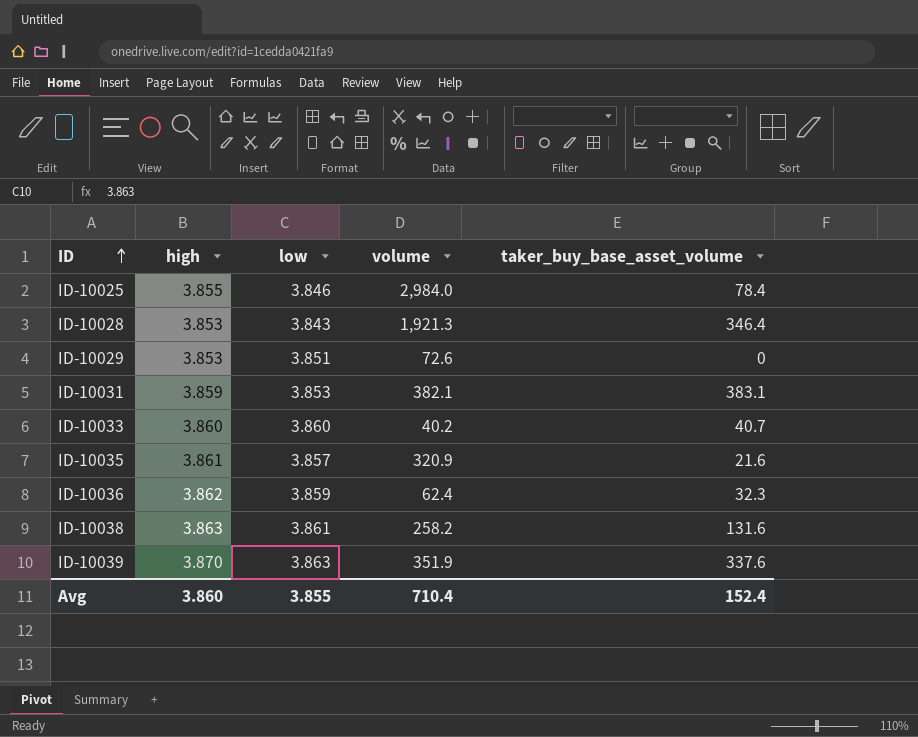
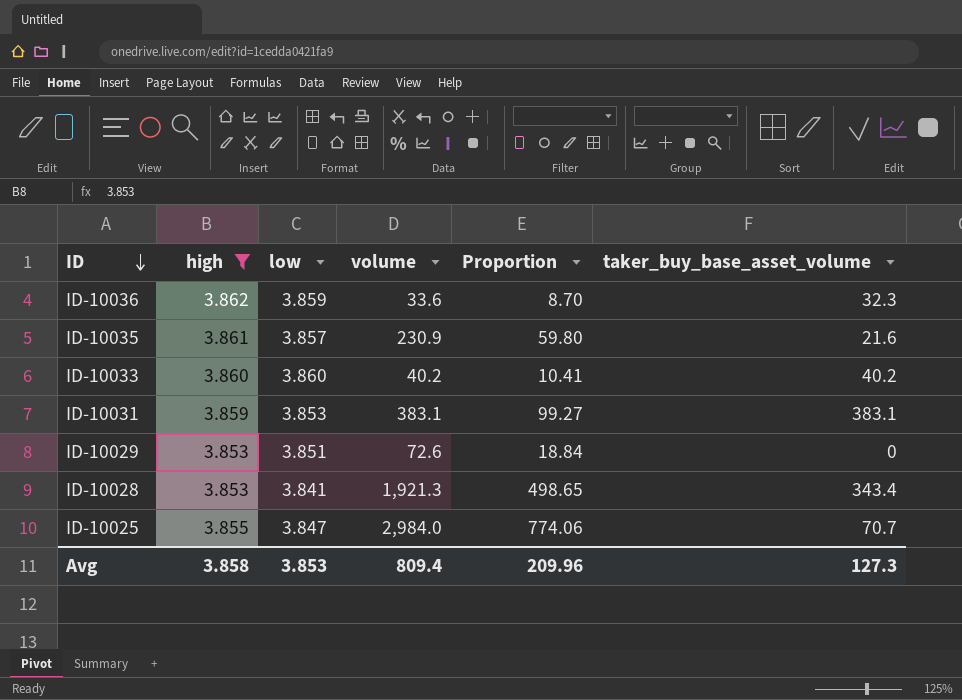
filter: none -> high <= 3.862
row order: ID ascending -> ID descending
column Proportion | formula: none -> [volume] / [high]
ID-10036 | volume: 62.4 -> 33.6
ID-10035 | volume: 320.9 -> 230.9
ID-10033 | taker_buy_base_asset_volume: 40.7 -> 40.2
ID-10031 | volume: 382.1 -> 383.1
ID-10028 | low: 3.843 -> 3.841
ID-10028 | taker_buy_base_asset_volume: 346.4 -> 343.4
ID-10025 | low: 3.846 -> 3.847
ID-10025 | taker_buy_base_asset_volume: 78.4 -> 70.7
Avg | high: 3.860 -> 3.858
Avg | low: 3.855 -> 3.853
Avg | volume: 710.4 -> 809.4
Avg | taker_buy_base_asset_volume: 152.4 -> 127.3

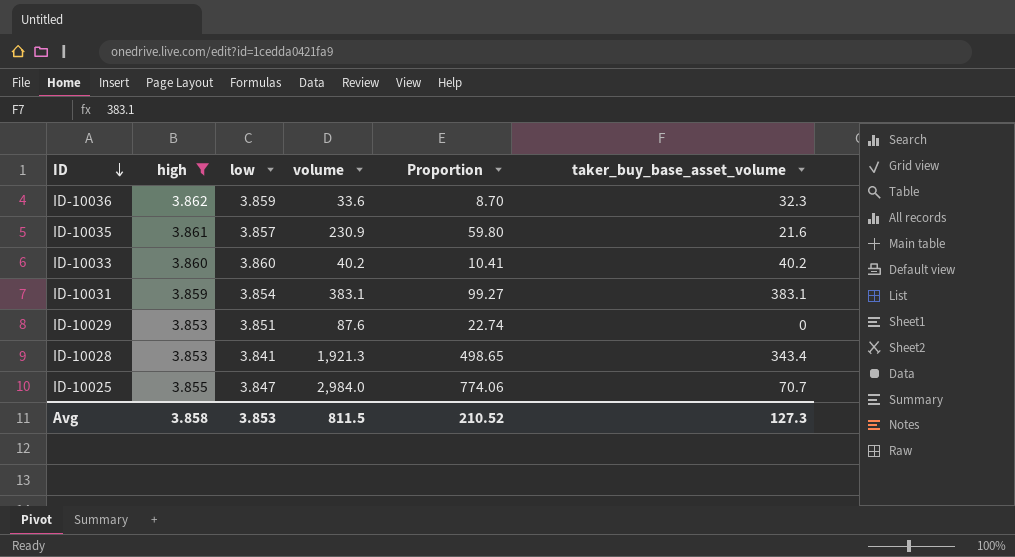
ID-10031 | low: 3.853 -> 3.854
ID-10029 | volume: 72.6 -> 87.6
ID-10029 | Proportion: 18.84 -> 22.74
Avg | volume: 809.4 -> 811.5
Avg | Proportion: 209.96 -> 210.52

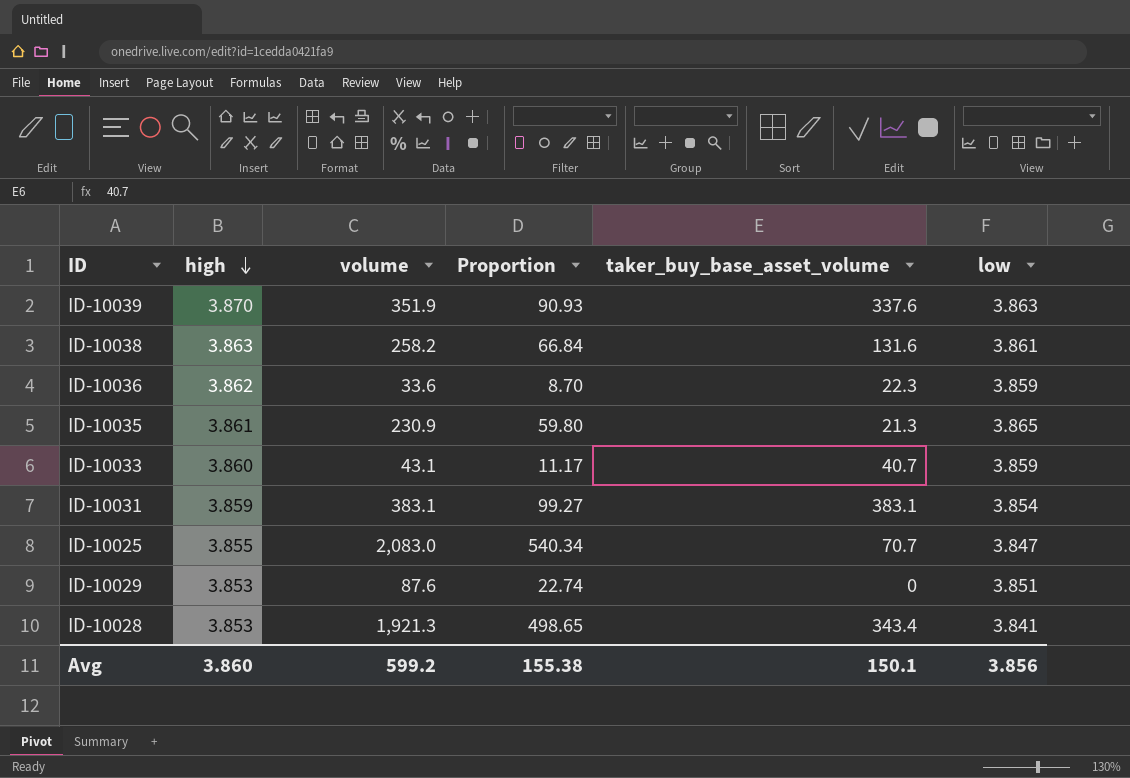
filter: high <= 3.862 -> none
row order: ID descending -> high descending
column low | position: 3 -> 6
ID-10036 | taker_buy_base_asset_volume: 32.3 -> 22.3
ID-10035 | taker_buy_base_asset_volume: 21.6 -> 21.3
ID-10035 | low: 3.857 -> 3.865
ID-10033 | volume: 40.2 -> 43.1
ID-10033 | Proportion: 10.41 -> 11.17
ID-10033 | taker_buy_base_asset_volume: 40.2 -> 40.7
ID-10033 | low: 3.860 -> 3.859
ID-10025 | volume: 2,984.0 -> 2,083.0
ID-10025 | Proportion: 774.06 -> 540.34
Avg | high: 3.858 -> 3.860
Avg | volume: 811.5 -> 599.2
Avg | Proportion: 210.52 -> 155.38
Avg | taker_buy_base_asset_volume: 127.3 -> 150.1
Avg | low: 3.853 -> 3.856

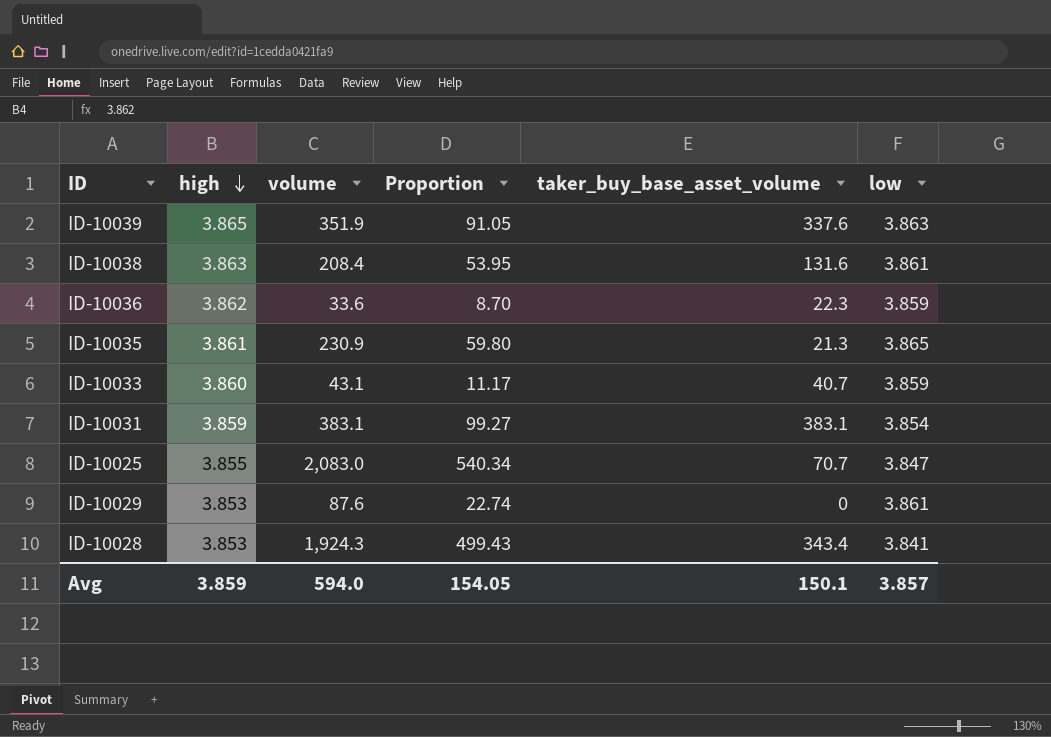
ID-10039 | high: 3.870 -> 3.865
ID-10039 | Proportion: 90.93 -> 91.05
ID-10038 | volume: 258.2 -> 208.4
ID-10038 | Proportion: 66.84 -> 53.95
ID-10029 | low: 3.851 -> 3.861
ID-10028 | volume: 1,921.3 -> 1,924.3
ID-10028 | Proportion: 498.65 -> 499.43
Avg | high: 3.860 -> 3.859
Avg | volume: 599.2 -> 594.0
Avg | Proportion: 155.38 -> 154.05
Avg | low: 3.856 -> 3.857

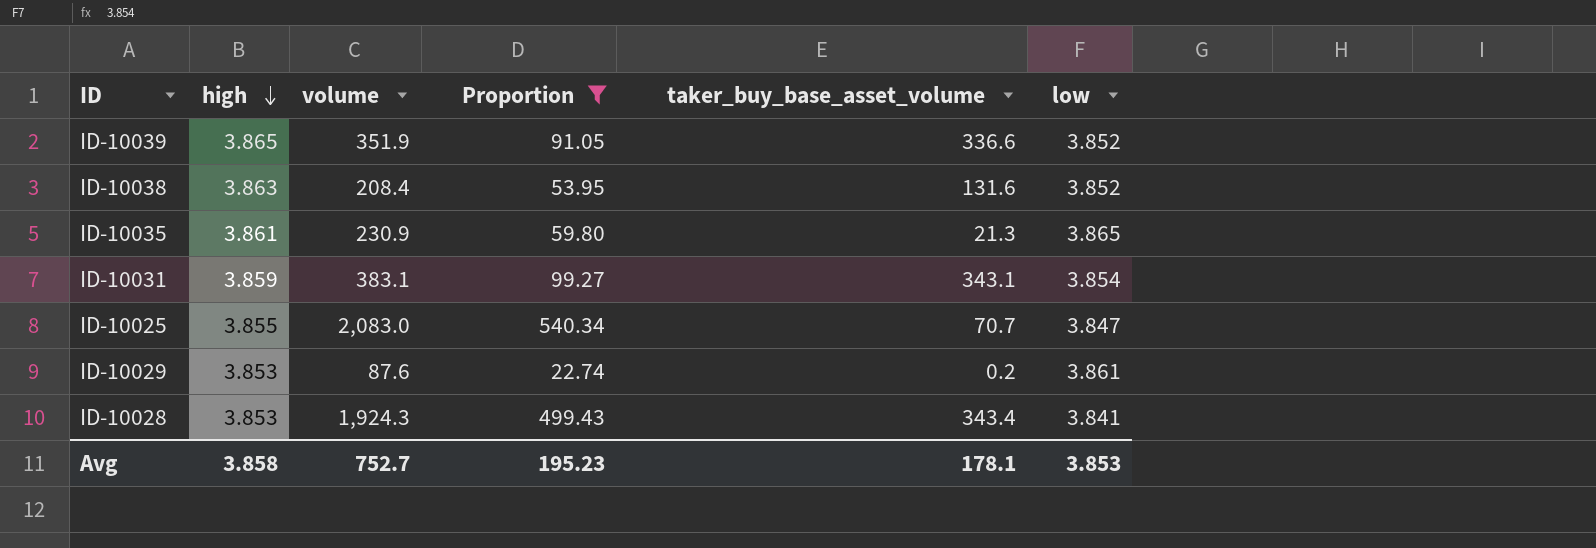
filter: none -> Proportion >= 22.74
ID-10039 | taker_buy_base_asset_volume: 337.6 -> 336.6
ID-10039 | low: 3.863 -> 3.852
ID-10038 | low: 3.861 -> 3.852
ID-10031 | taker_buy_base_asset_volume: 383.1 -> 343.1
ID-10029 | taker_buy_base_asset_volume: 0 -> 0.2
Avg | high: 3.859 -> 3.858
Avg | volume: 594.0 -> 752.7
Avg | Proportion: 154.05 -> 195.23
Avg | taker_buy_base_asset_volume: 150.1 -> 178.1
Avg | low: 3.857 -> 3.853

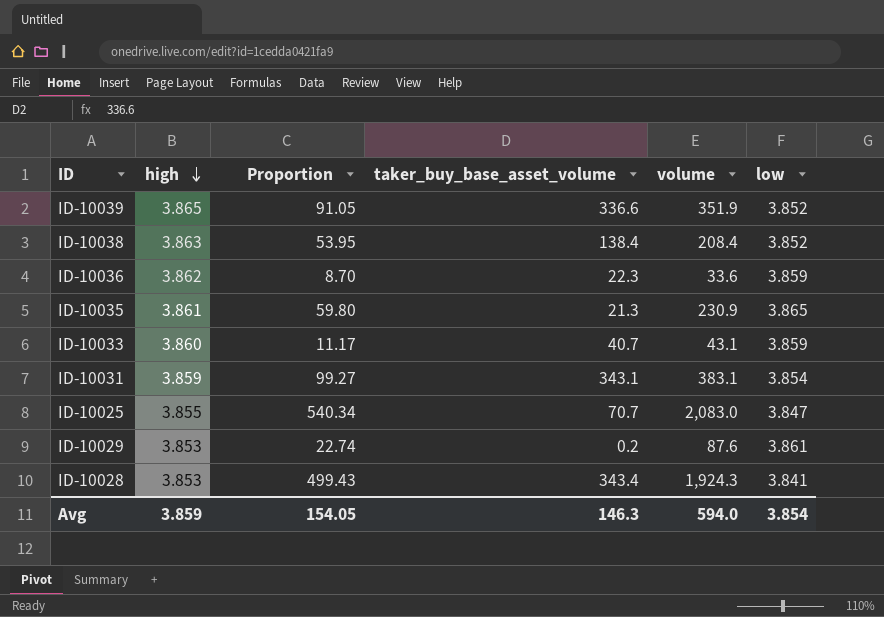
filter: Proportion >= 22.74 -> none
column volume | position: 3 -> 5
ID-10038 | taker_buy_base_asset_volume: 131.6 -> 138.4
Avg | high: 3.858 -> 3.859
Avg | Proportion: 195.23 -> 154.05
Avg | taker_buy_base_asset_volume: 178.1 -> 146.3
Avg | volume: 752.7 -> 594.0
Avg | low: 3.853 -> 3.854

